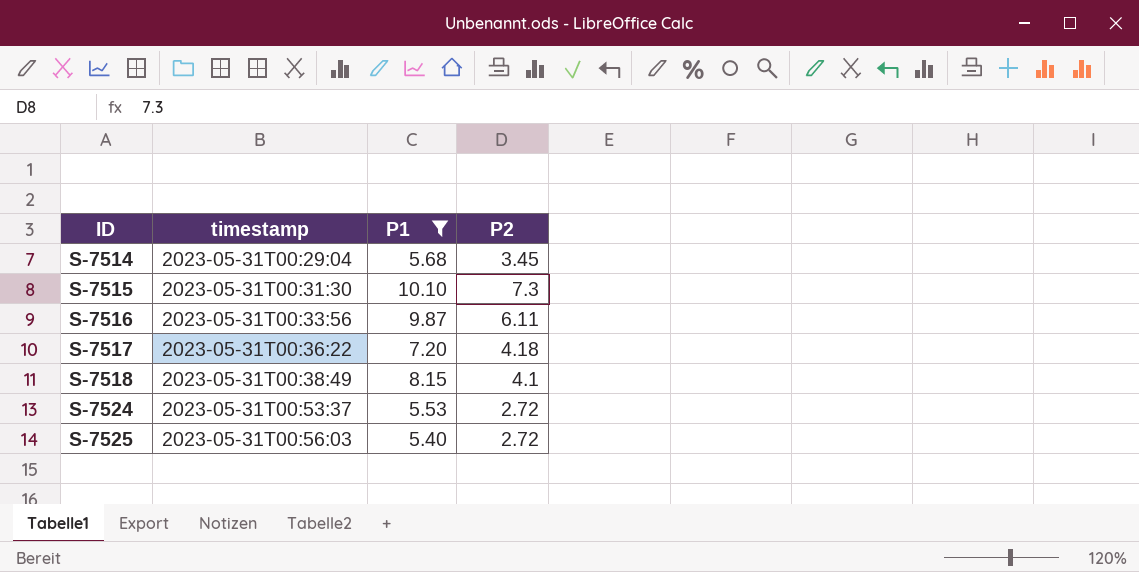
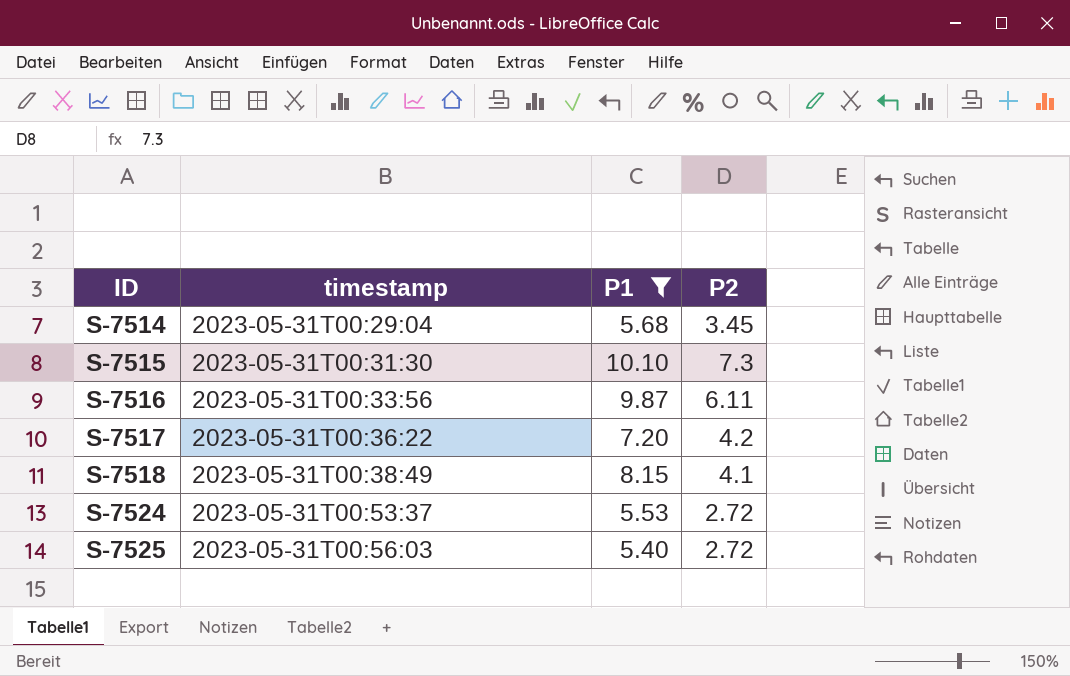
S-7517 | P2: 4.18 -> 4.2

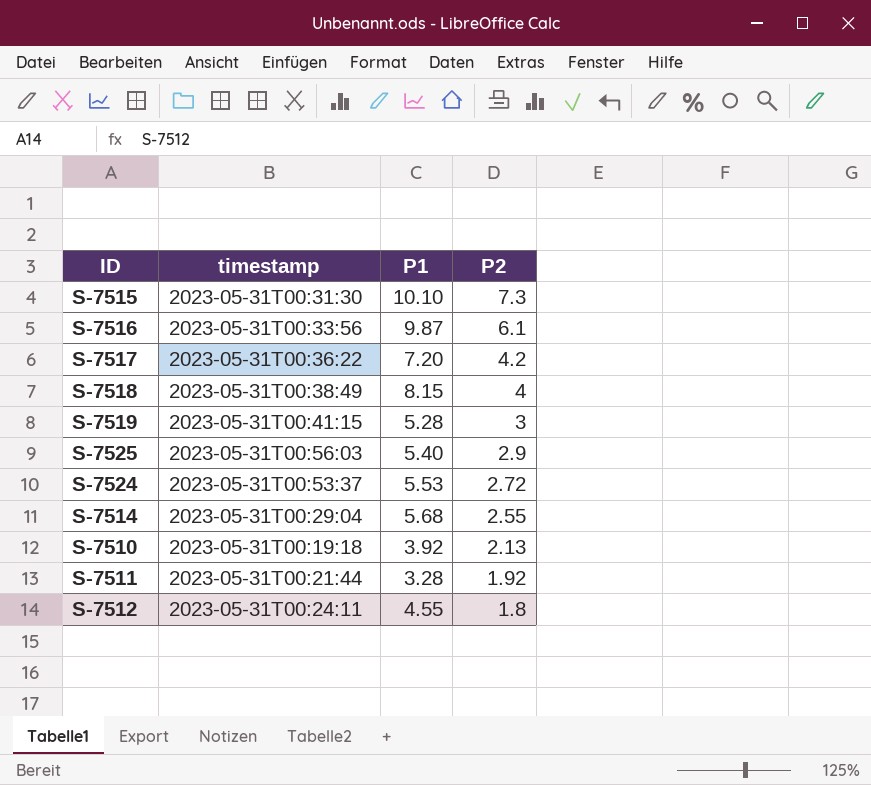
filter: P1 >= 5.40 -> none
row order: ID ascending -> P2 descending
S-7516 | P2: 6.11 -> 6.1
S-7518 | P2: 4.1 -> 4
S-7525 | P2: 2.72 -> 2.9
S-7514 | P2: 3.45 -> 2.55

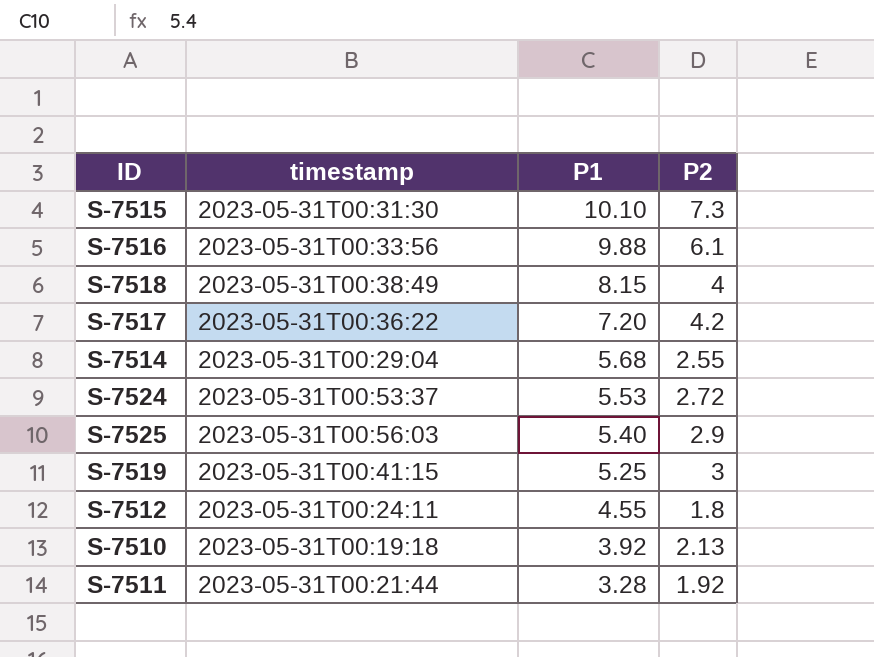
row order: P2 descending -> P1 descending
S-7516 | P1: 9.87 -> 9.88
S-7519 | P1: 5.28 -> 5.25

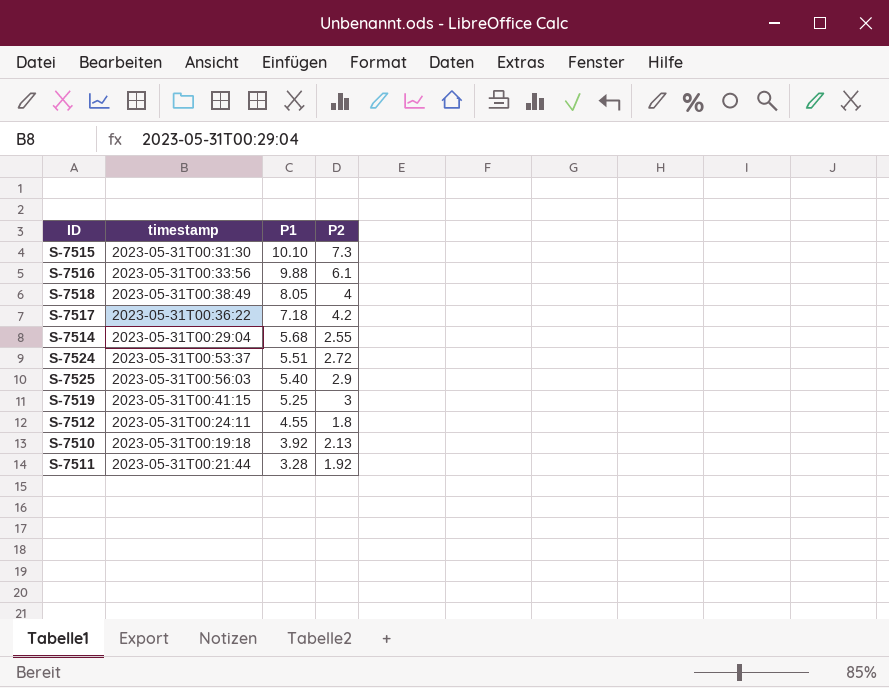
S-7518 | P1: 8.15 -> 8.05
S-7517 | P1: 7.20 -> 7.18
S-7524 | P1: 5.53 -> 5.51

